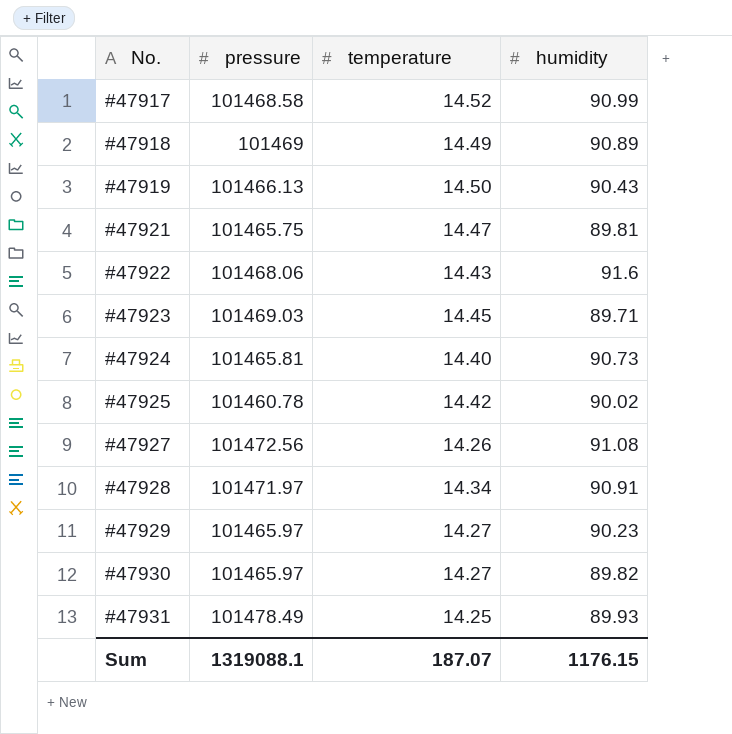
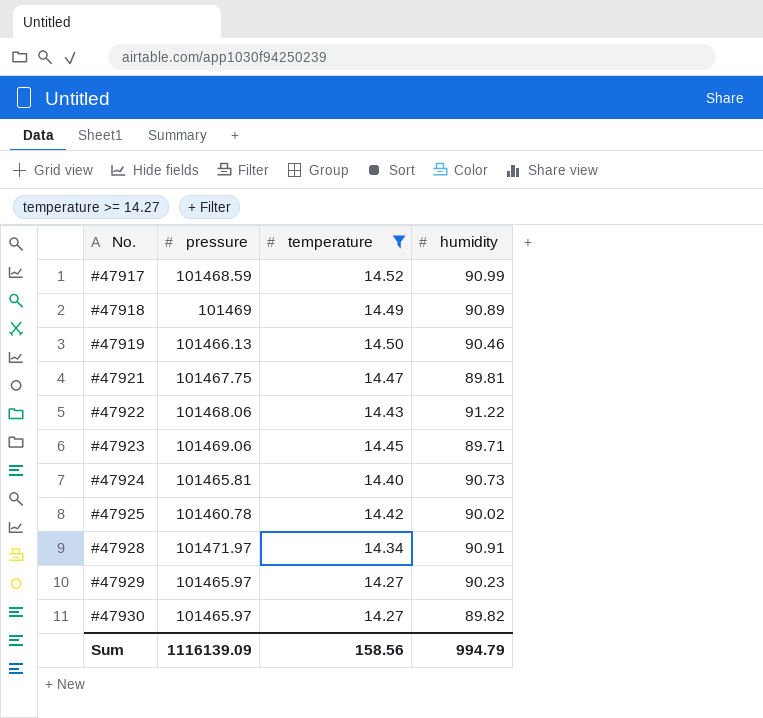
filter: none -> temperature >= 14.27
#47917 | pressure: 101468.58 -> 101468.59
#47919 | humidity: 90.43 -> 90.46
#47921 | pressure: 101465.75 -> 101467.75
#47922 | humidity: 91.6 -> 91.22
#47923 | pressure: 101469.03 -> 101469.06
Sum | pressure: 1319088.1 -> 1116139.09
Sum | temperature: 187.07 -> 158.56
Sum | humidity: 1176.15 -> 994.79

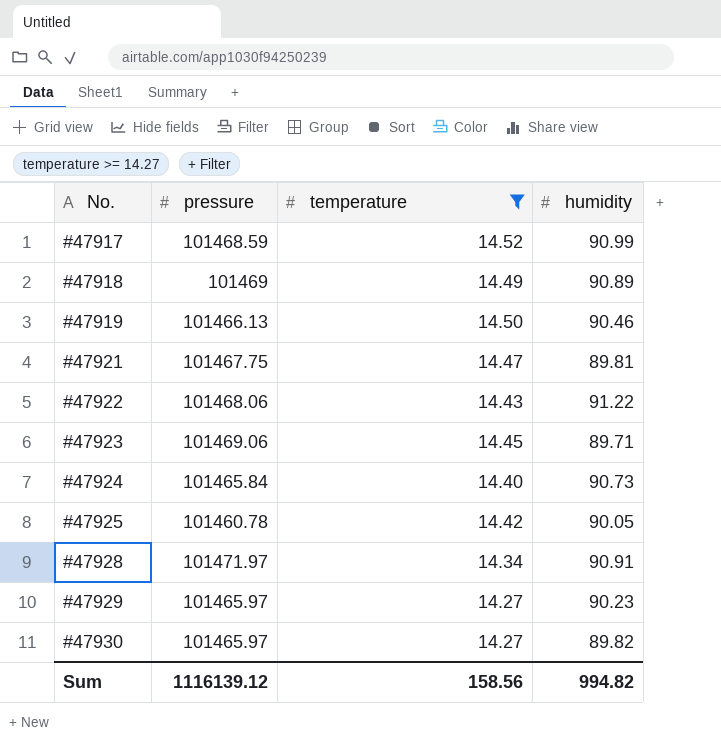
#47924 | pressure: 101465.81 -> 101465.84
#47925 | humidity: 90.02 -> 90.05
Sum | pressure: 1116139.09 -> 1116139.12
Sum | humidity: 994.79 -> 994.82

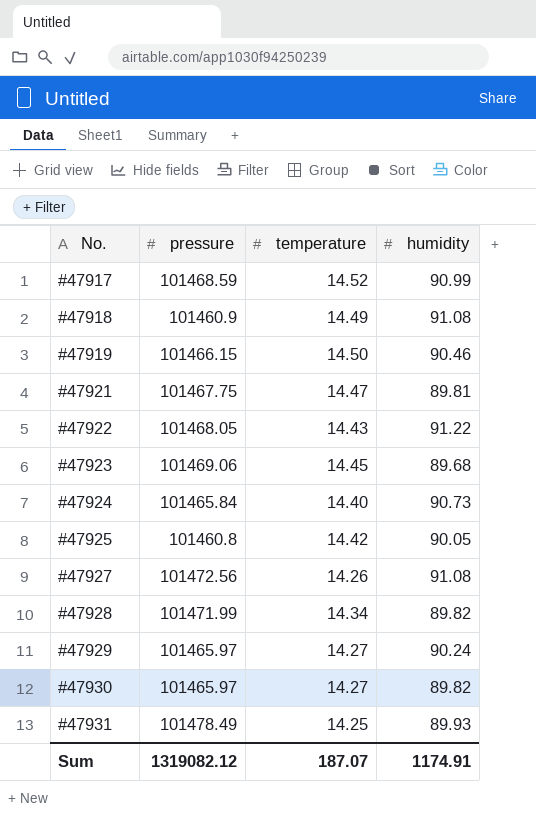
filter: temperature >= 14.27 -> none
#47918 | pressure: 101469 -> 101460.9
#47918 | humidity: 90.89 -> 91.08
#47919 | pressure: 101466.13 -> 101466.15
#47922 | pressure: 101468.06 -> 101468.05
#47923 | humidity: 89.71 -> 89.68
#47925 | pressure: 101460.78 -> 101460.8
#47928 | pressure: 101471.97 -> 101471.99
#47928 | humidity: 90.91 -> 89.82
#47929 | humidity: 90.23 -> 90.24
Sum | pressure: 1116139.12 -> 1319082.12
Sum | temperature: 158.56 -> 187.07
Sum | humidity: 994.82 -> 1174.91

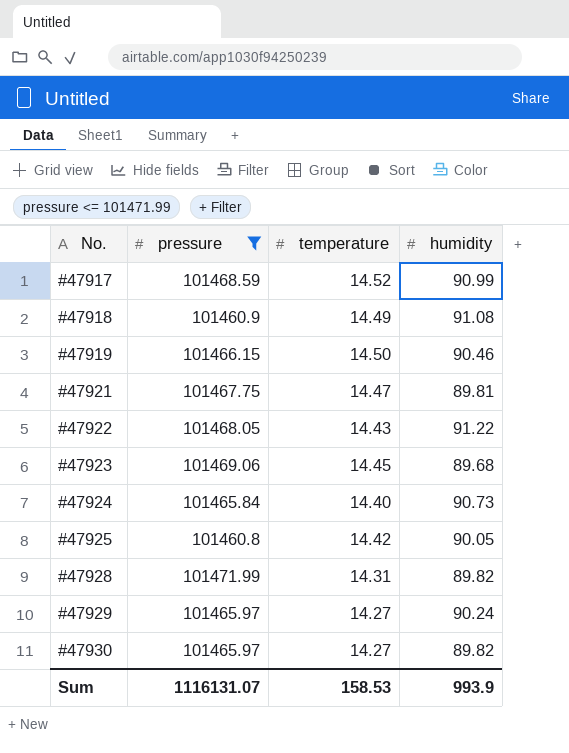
filter: none -> pressure <= 101471.99
#47928 | temperature: 14.34 -> 14.31
Sum | pressure: 1319082.12 -> 1116131.07
Sum | temperature: 187.07 -> 158.53
Sum | humidity: 1174.91 -> 993.9

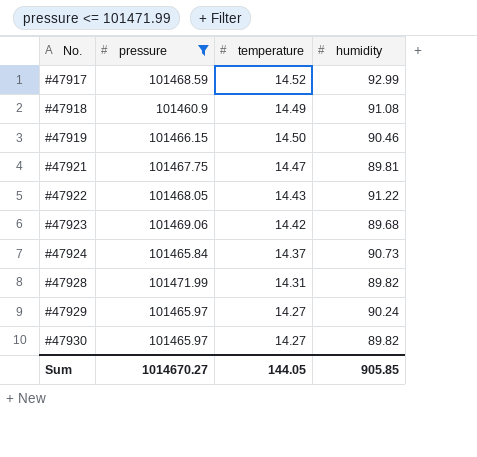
row #47925: 101460.8 | 14.42 | 90.05 -> none
#47917 | humidity: 90.99 -> 92.99
#47923 | temperature: 14.45 -> 14.42
#47924 | temperature: 14.40 -> 14.37
Sum | pressure: 1116131.07 -> 1014670.27
Sum | temperature: 158.53 -> 144.05
Sum | humidity: 993.9 -> 905.85

